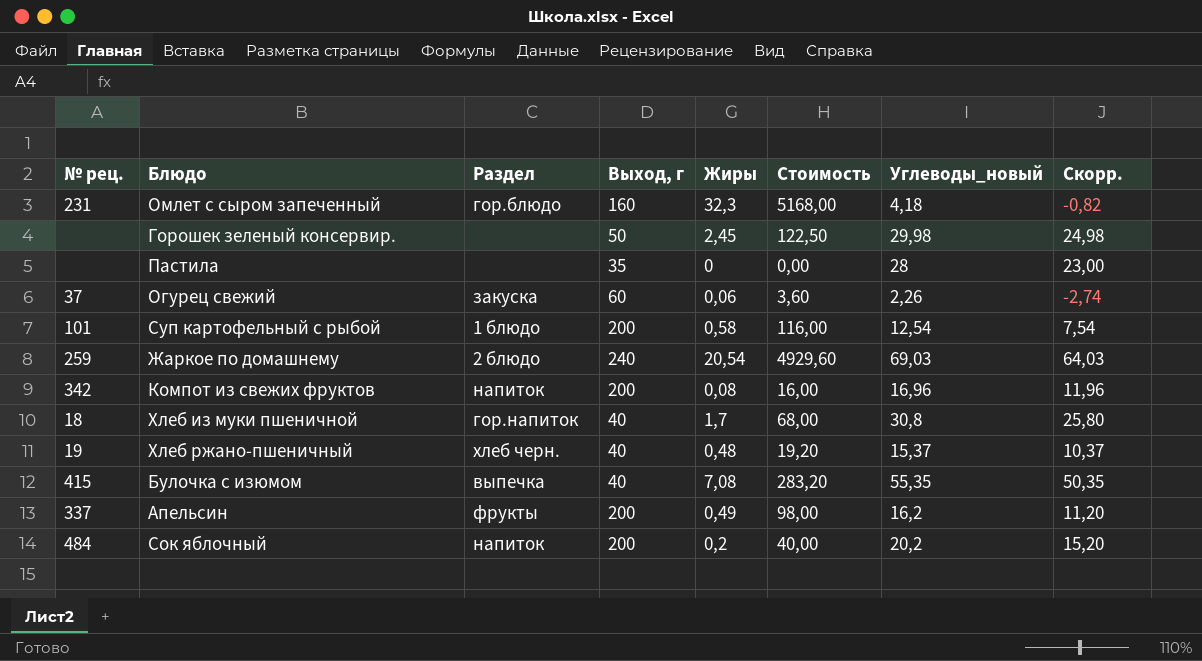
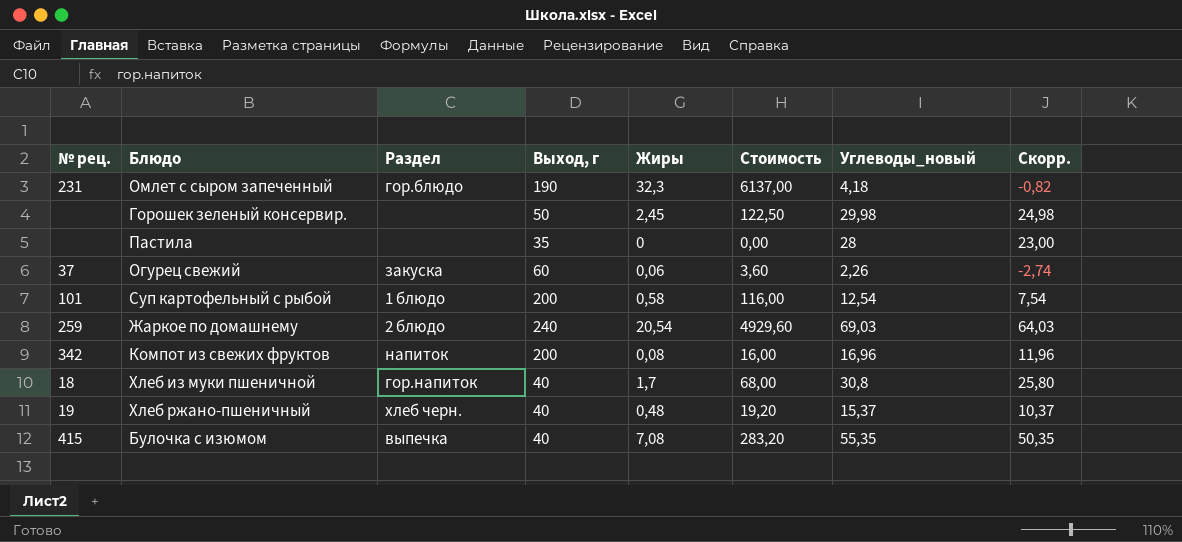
row Апельсин: 337 | фрукты | 200 | 0,49 | 98,00 | 16,2 | 11,20 -> none
row Сок яблочный: 484 | напиток | 200 | 0,2 | 40,00 | 20,2 | 15,20 -> none
Омлет с сыром запеченный | Выход, г: 160 -> 190
Омлет с сыром запеченный | Стоимость: 5168,00 -> 6137,00

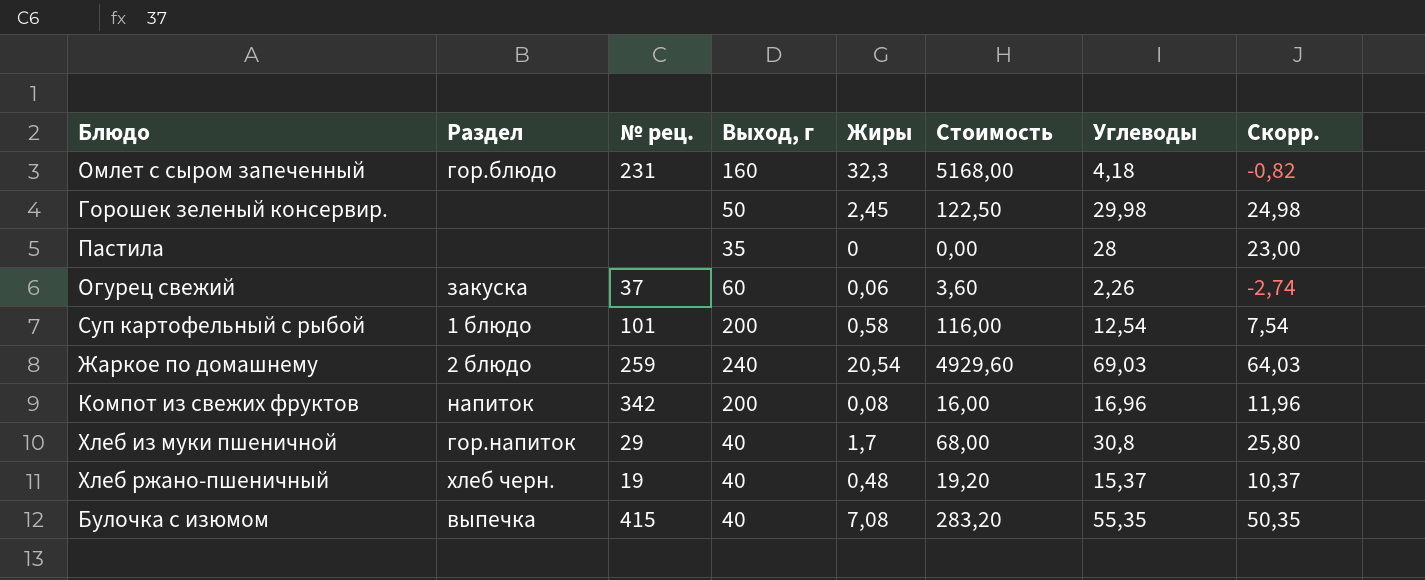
column № рец. | position: 1 -> 3
column name: Углеводы_новый -> Углеводы
Омлет с сыром запеченный | Выход, г: 190 -> 160
Омлет с сыром запеченный | Стоимость: 6137,00 -> 5168,00
Хлеб из муки пшеничной | № рец.: 18 -> 29

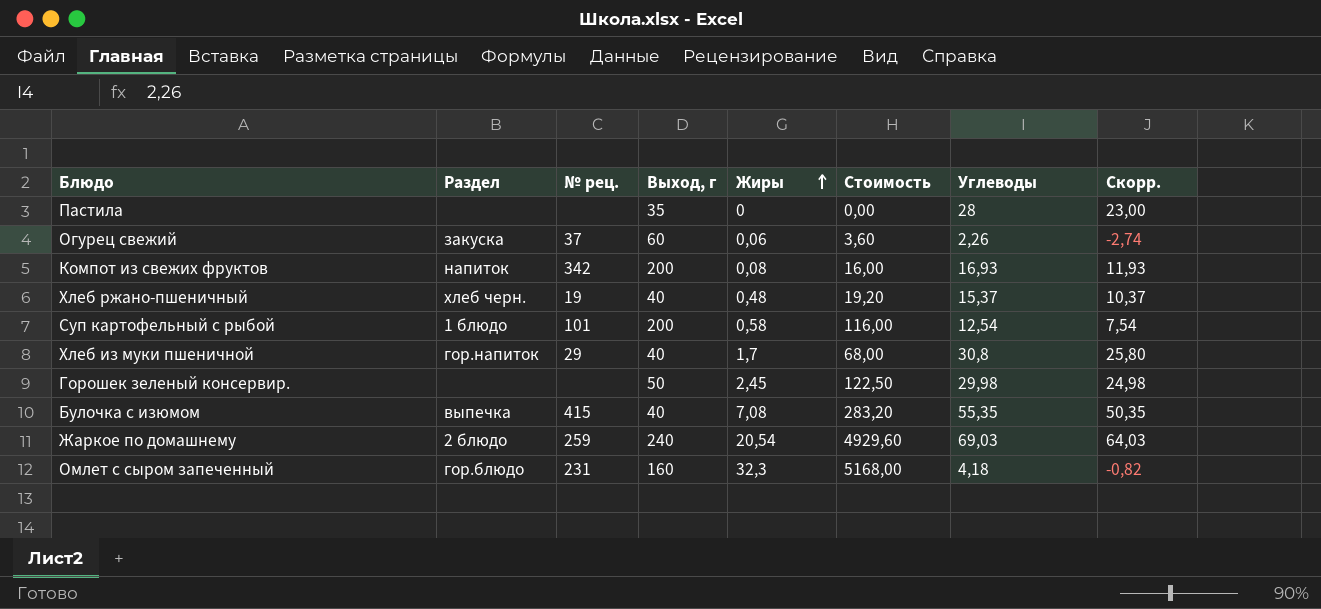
row order: none -> Жиры ascending
Компот из свежих фруктов | Углеводы: 16,96 -> 16,93
Компот из свежих фруктов | Скорр.: 11,96 -> 11,93

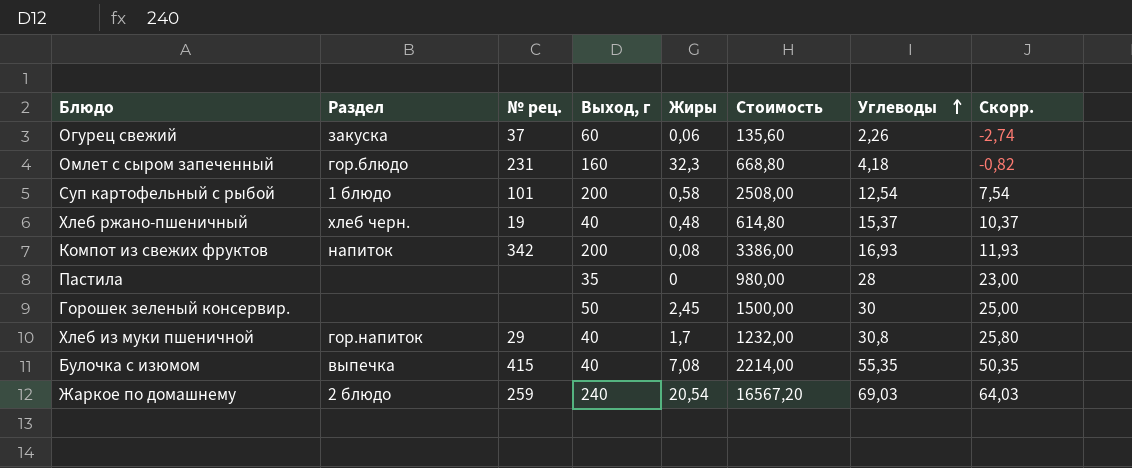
row order: Жиры ascending -> Углеводы ascending
column Стоимость | formula: [Выход, г] * [Жиры] -> [Выход, г] * [Углеводы]
Горошек зеленый консервир. | Углеводы: 29,98 -> 30
Горошек зеленый консервир. | Скорр.: 24,98 -> 25,00

